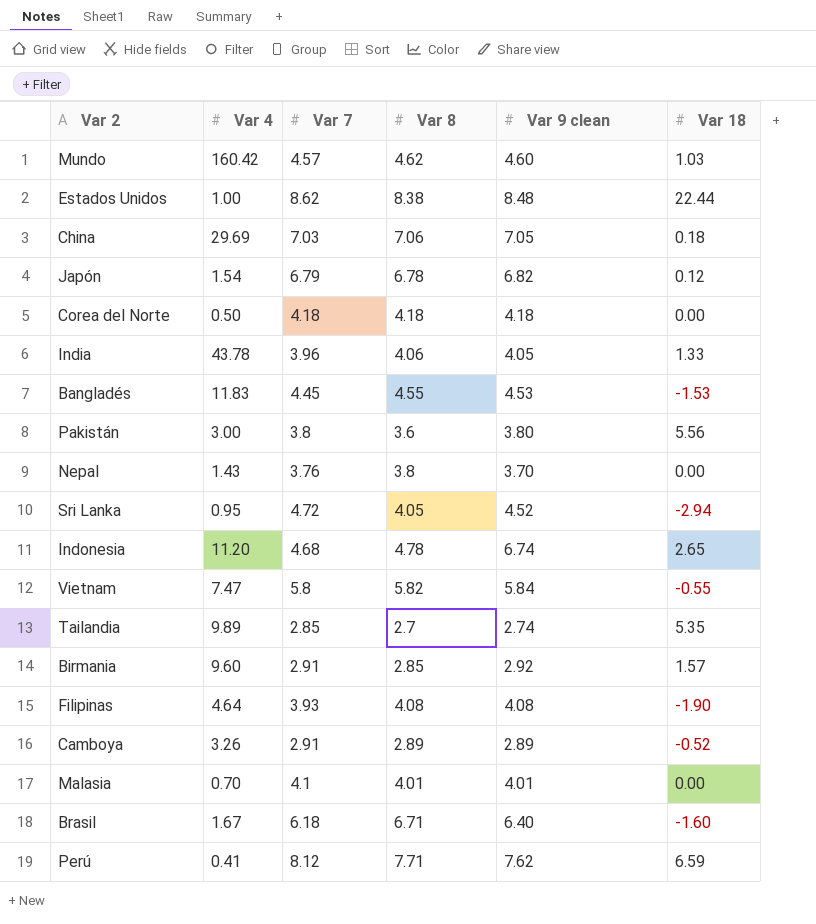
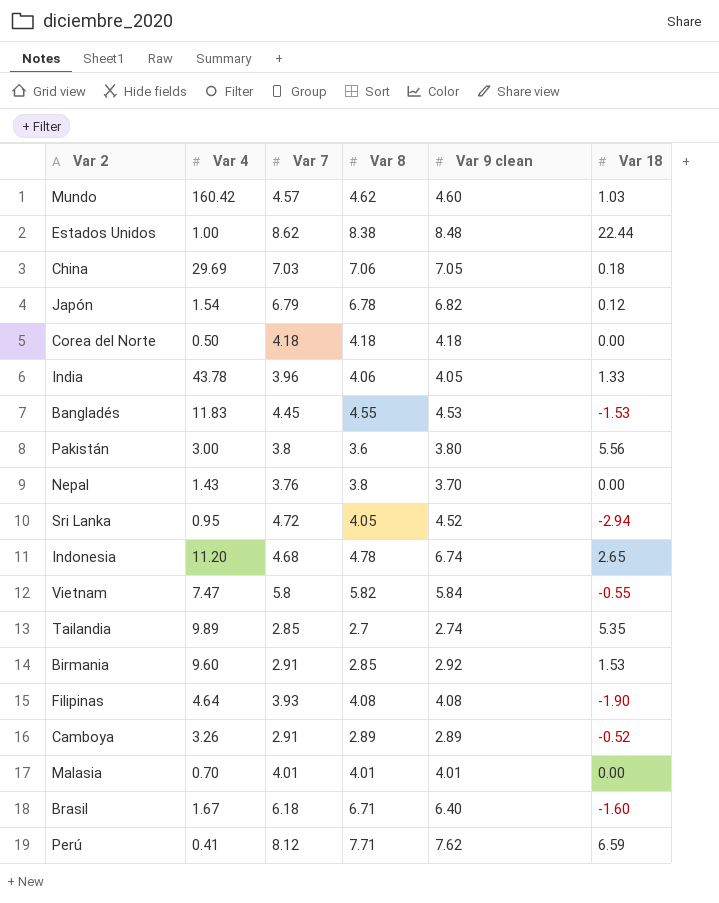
Birmania | Var 18: 1.57 -> 1.53
Malasia | Var 7: 4.1 -> 4.01

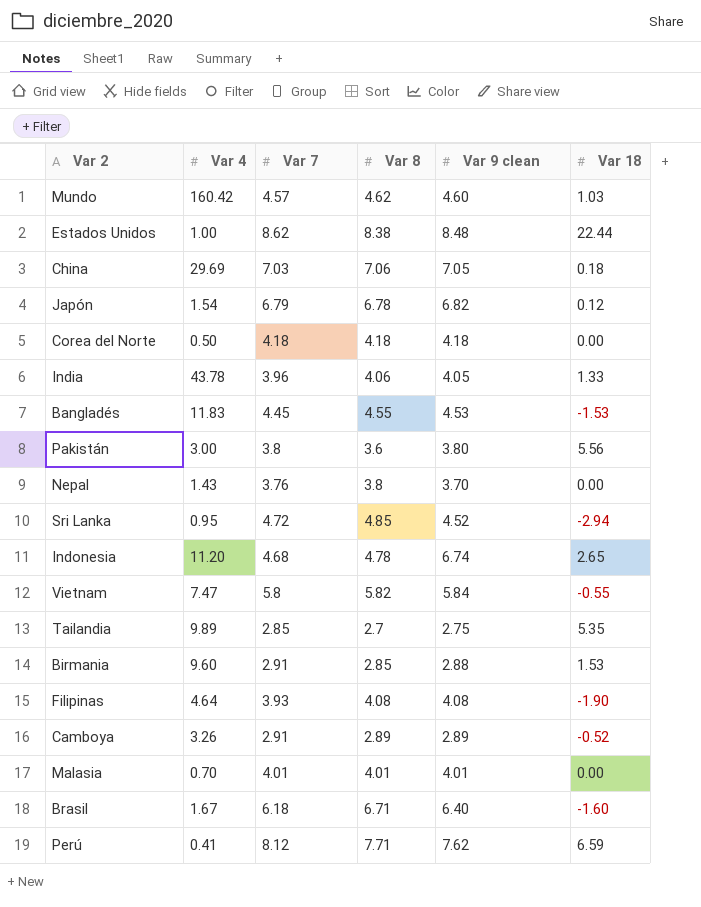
Sri Lanka | Var 8: 4.05 -> 4.85
Tailandia | Var 9 clean: 2.74 -> 2.75
Birmania | Var 9 clean: 2.92 -> 2.88

